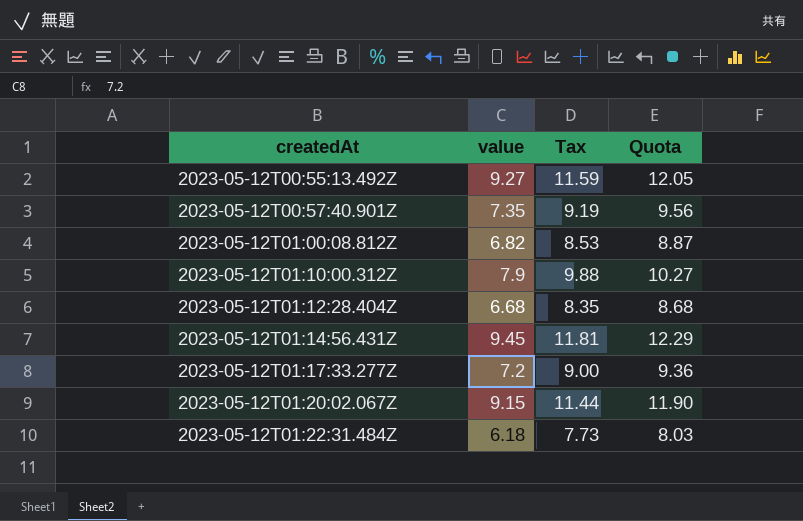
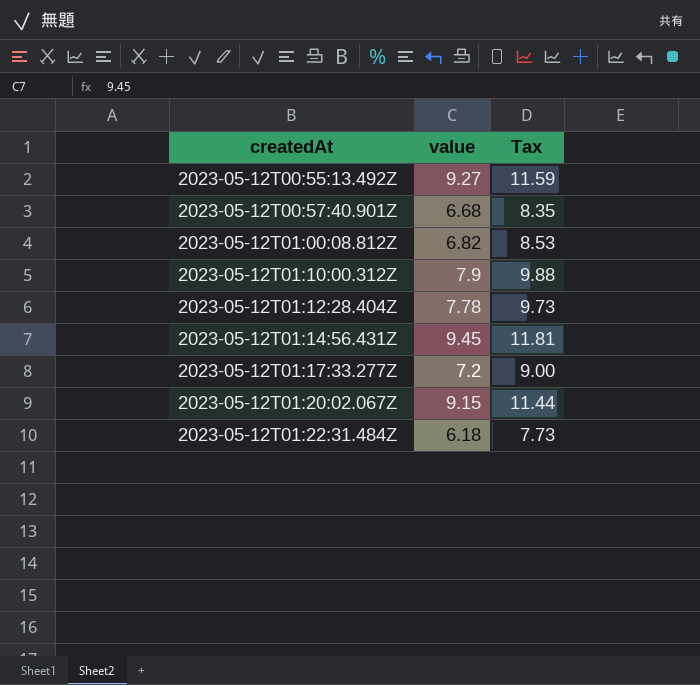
column Quota | formula: [value] * 1.3 -> none
2023-05-12T00:57:40.901Z | value: 7.35 -> 6.68
2023-05-12T00:57:40.901Z | Tax: 9.19 -> 8.35
2023-05-12T01:12:28.404Z | value: 6.68 -> 7.78
2023-05-12T01:12:28.404Z | Tax: 8.35 -> 9.73

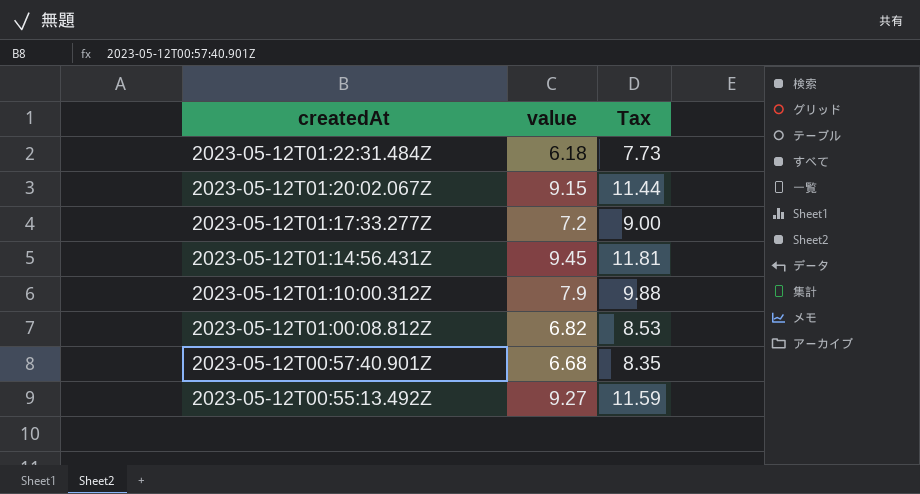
row order: createdAt ascending -> createdAt descending
row 2023-05-12T01:12:28.404Z: 7.78 | 9.73 -> none

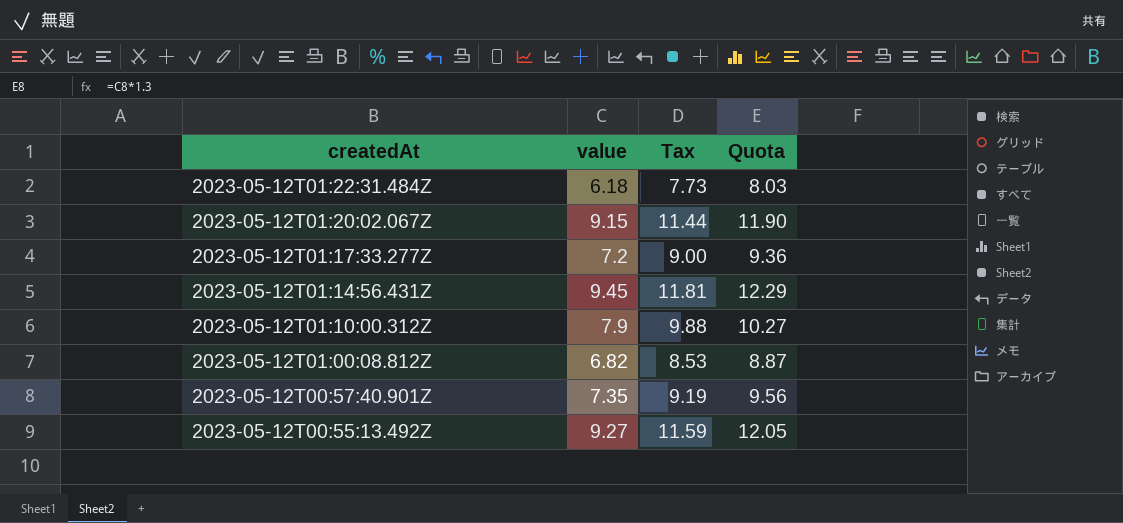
column Quota | formula: none -> [value] * 1.3
2023-05-12T00:57:40.901Z | value: 6.68 -> 7.35
2023-05-12T00:57:40.901Z | Tax: 8.35 -> 9.19

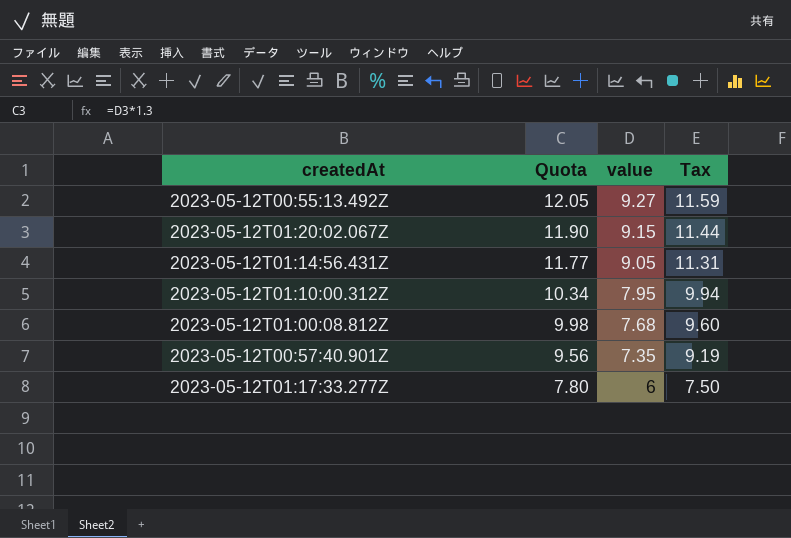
row order: createdAt descending -> Quota descending
column Quota | position: 4 -> 2
row 2023-05-12T01:22:31.484Z: 6.18 | 7.73 | 8.03 -> none
2023-05-12T01:14:56.431Z | Quota: 12.29 -> 11.77
2023-05-12T01:14:56.431Z | value: 9.45 -> 9.05
2023-05-12T01:14:56.431Z | Tax: 11.81 -> 11.31
2023-05-12T01:10:00.312Z | Quota: 10.27 -> 10.34
2023-05-12T01:10:00.312Z | value: 7.9 -> 7.95
2023-05-12T01:10:00.312Z | Tax: 9.88 -> 9.94
2023-05-12T01:00:08.812Z | Quota: 8.87 -> 9.98
2023-05-12T01:00:08.812Z | value: 6.82 -> 7.68
2023-05-12T01:00:08.812Z | Tax: 8.53 -> 9.60
2023-05-12T01:17:33.277Z | Quota: 9.36 -> 7.80
2023-05-12T01:17:33.277Z | value: 7.2 -> 6
2023-05-12T01:17:33.277Z | Tax: 9.00 -> 7.50

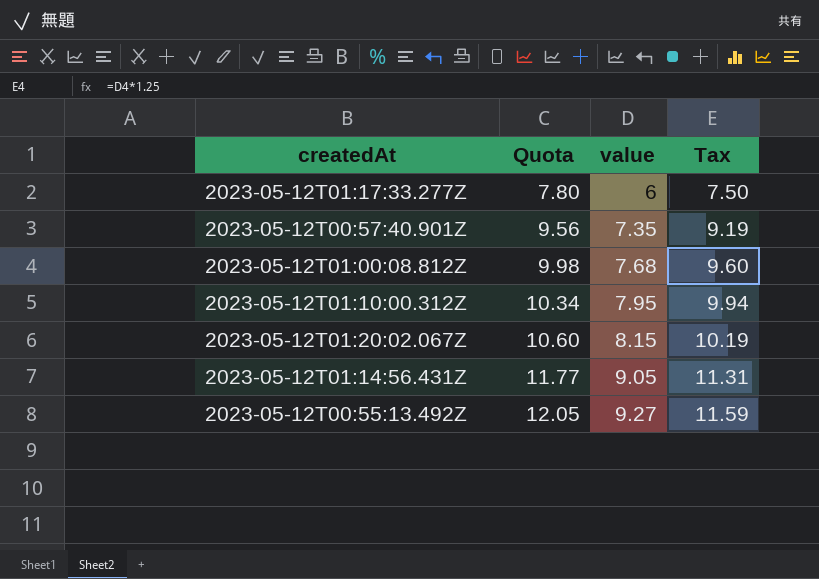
row order: Quota descending -> Quota ascending
2023-05-12T01:20:02.067Z | Quota: 11.90 -> 10.60
2023-05-12T01:20:02.067Z | value: 9.15 -> 8.15
2023-05-12T01:20:02.067Z | Tax: 11.44 -> 10.19

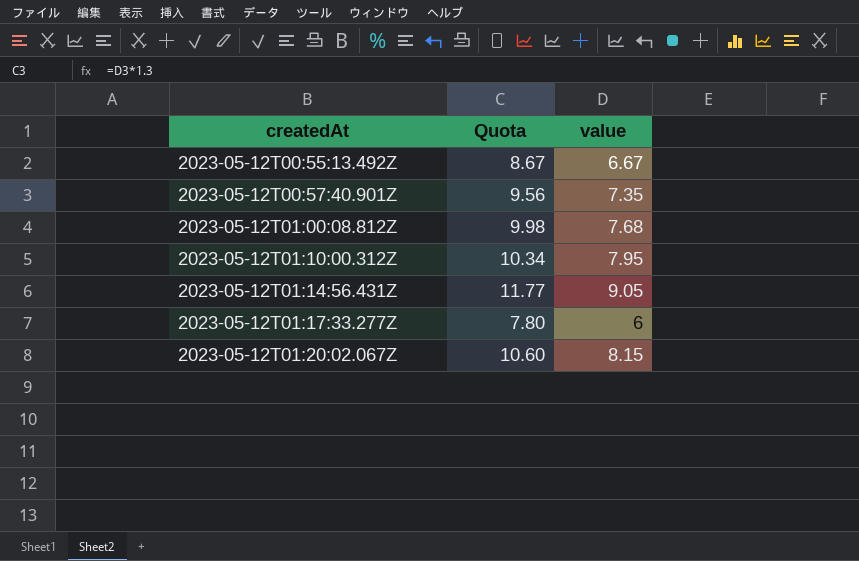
row order: Quota ascending -> createdAt ascending
column Tax | formula: [value] * 1.25 -> none
2023-05-12T00:55:13.492Z | Quota: 12.05 -> 8.67
2023-05-12T00:55:13.492Z | value: 9.27 -> 6.67

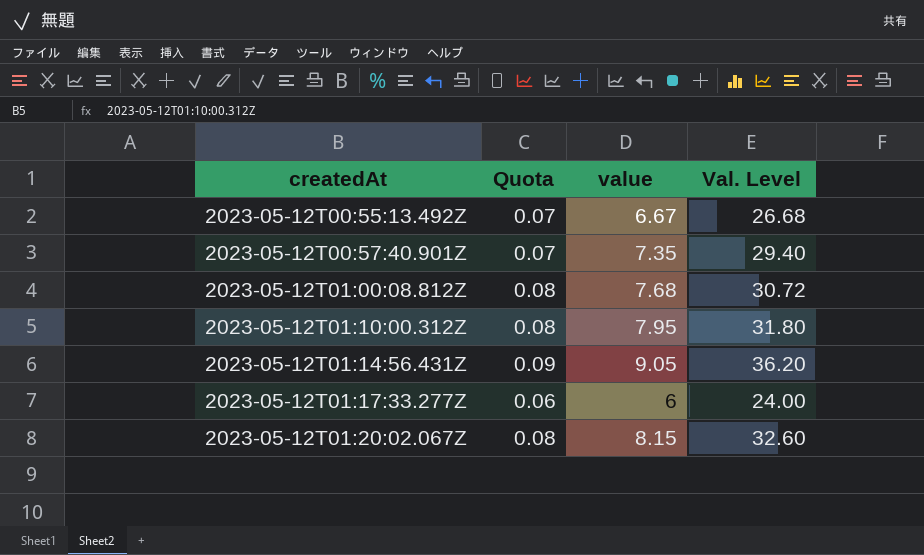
column Quota | formula: [value] * 1.3 -> [value] * 0.01
column Val. Level | formula: none -> [value] * 4

